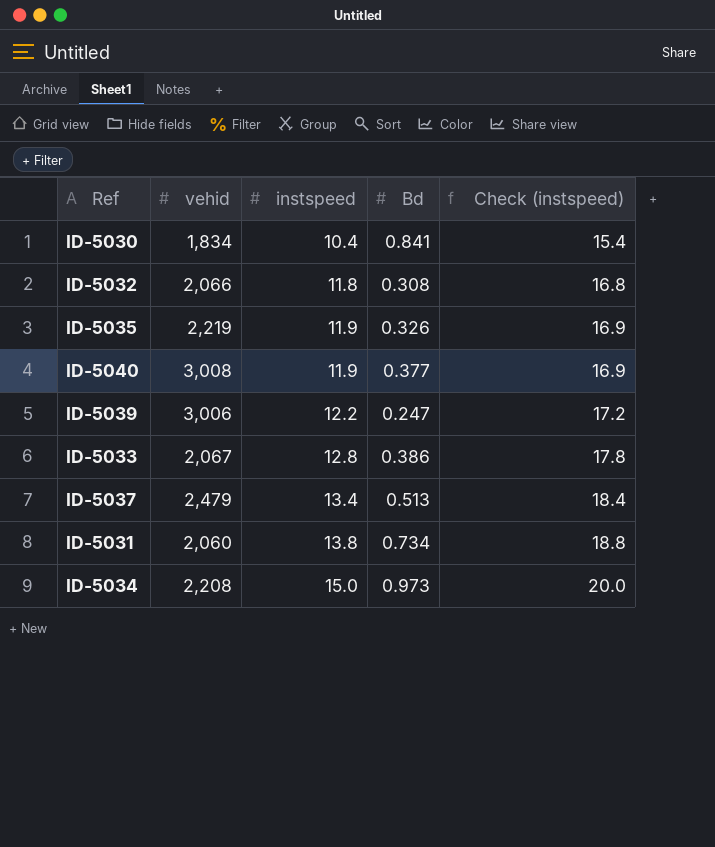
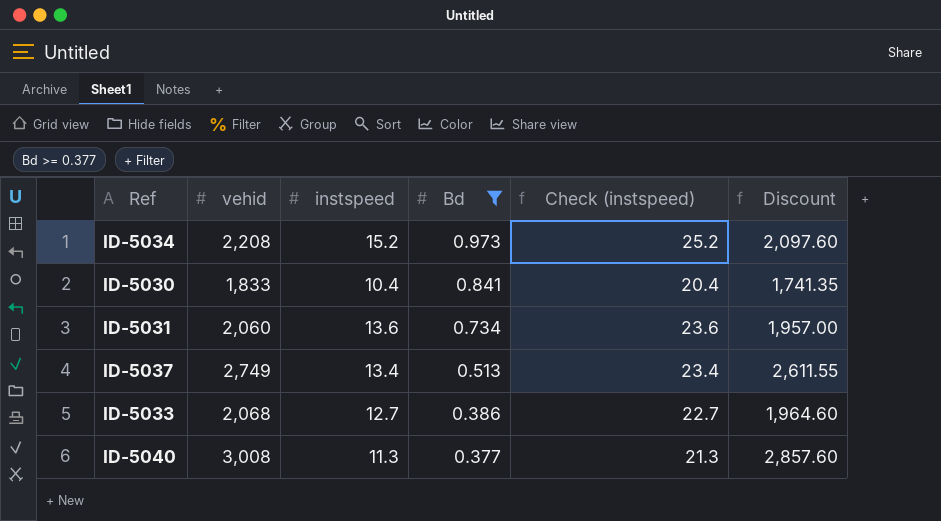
filter: none -> Bd >= 0.377
row order: instspeed ascending -> Bd descending
column Check (instspeed) | formula: [instspeed] + 5 -> [instspeed] + 10
column Discount | formula: none -> [vehid] * 0.95
ID-5034 | instspeed: 15.0 -> 15.2
ID-5030 | vehid: 1,834 -> 1,833
ID-5031 | instspeed: 13.8 -> 13.6
ID-5037 | vehid: 2,479 -> 2,749
ID-5033 | vehid: 2,067 -> 2,068
ID-5033 | instspeed: 12.8 -> 12.7
ID-5040 | instspeed: 11.9 -> 11.3

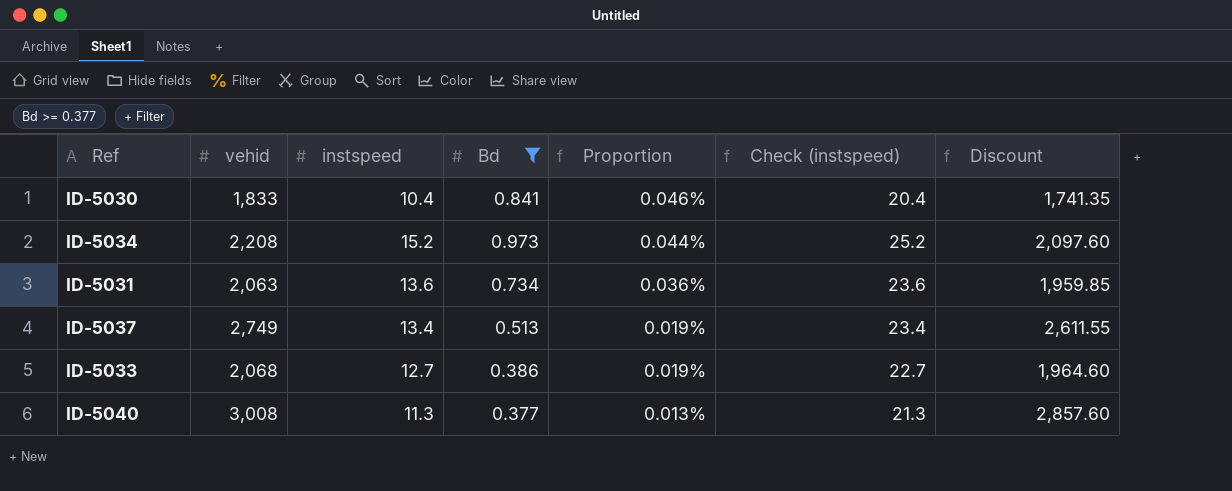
row order: Bd descending -> Proportion descending
column Proportion | formula: none -> [Bd] / [vehid]
ID-5031 | vehid: 2,060 -> 2,063
ID-5031 | Discount: 1,957.00 -> 1,959.85

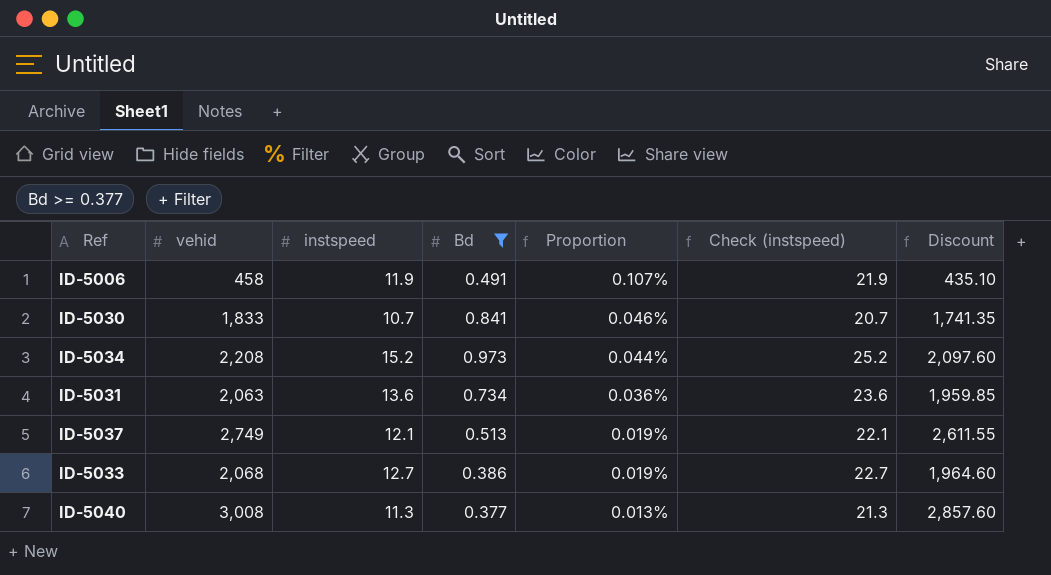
row ID-5006: none -> 458 | 11.9 | 0.491 | 0.107% | 21.9 | 435.10
ID-5030 | instspeed: 10.4 -> 10.7
ID-5030 | Check (instspeed): 20.4 -> 20.7
ID-5037 | instspeed: 13.4 -> 12.1
ID-5037 | Check (instspeed): 23.4 -> 22.1

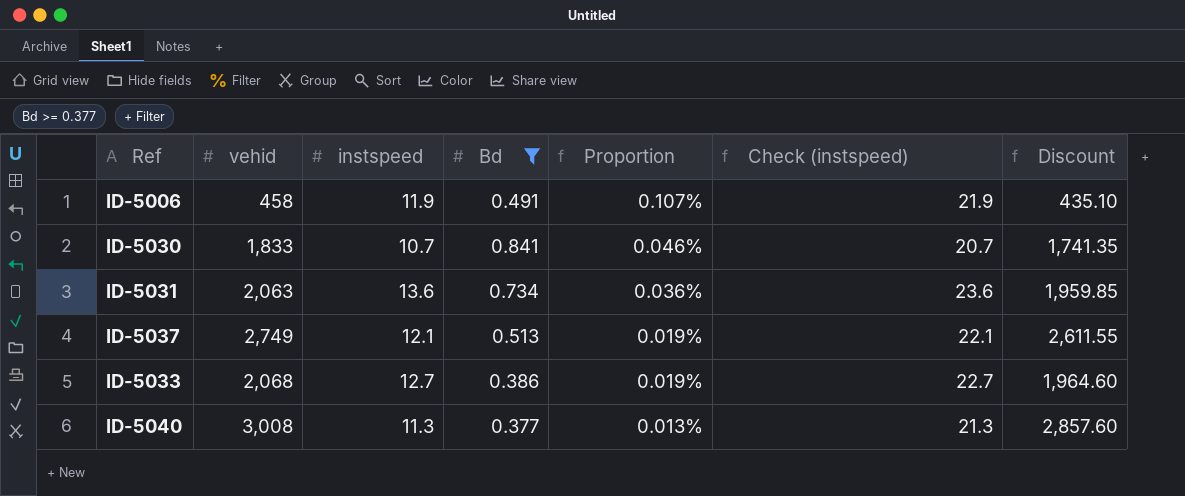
row ID-5034: 2,208 | 15.2 | 0.973 | 0.044% | 25.2 | 2,097.60 -> none

